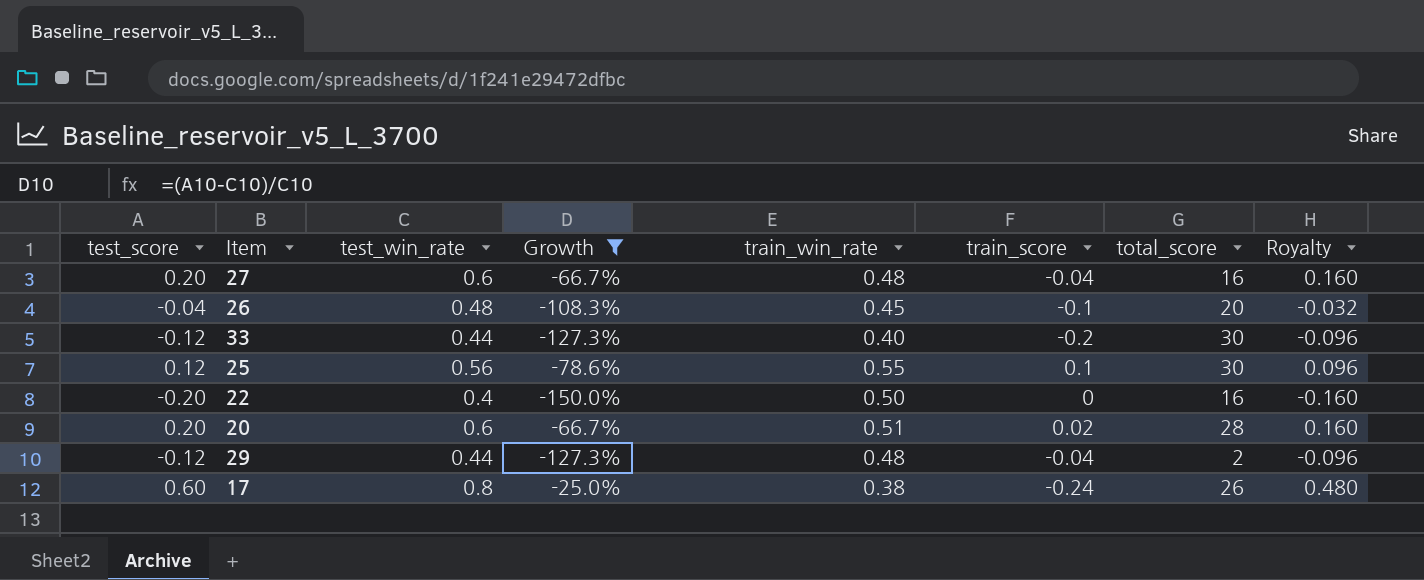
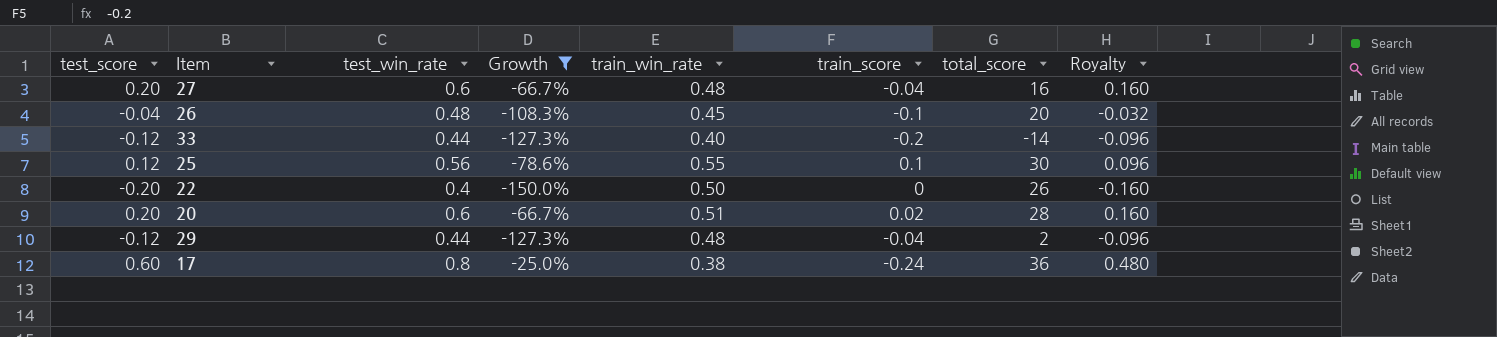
33 | total_score: 30 -> -14
22 | total_score: 16 -> 26
17 | total_score: 26 -> 36

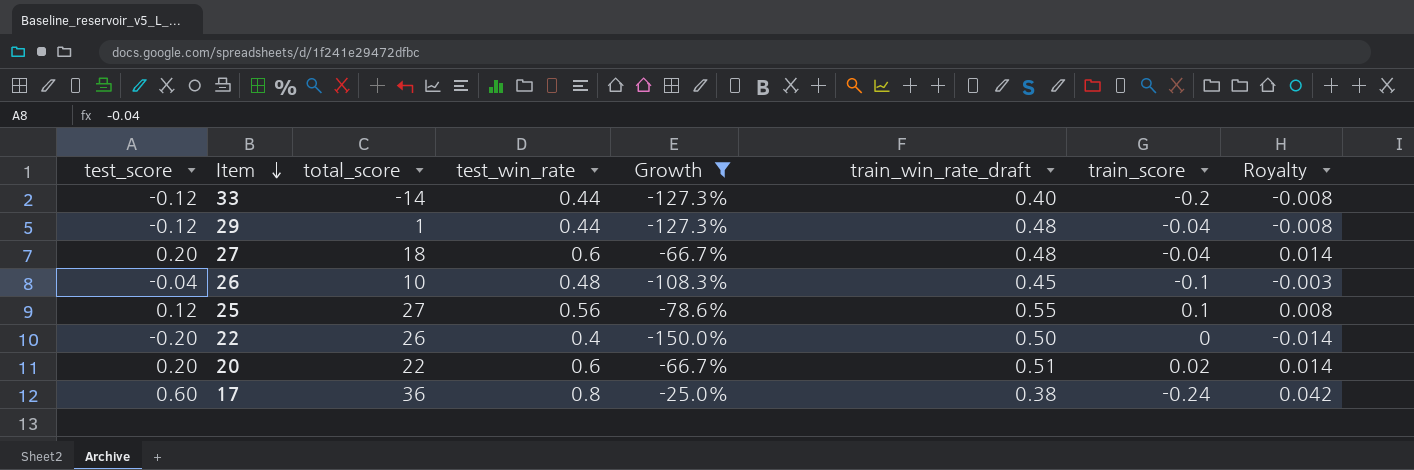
row order: none -> Item descending
column total_score | position: 7 -> 3
column name: train_win_rate -> train_win_rate_draft
column Royalty | formula: [test_score] * 0.8 -> [test_score] * 0.07
29 | total_score: 2 -> 1
27 | total_score: 16 -> 18
26 | total_score: 20 -> 10
25 | total_score: 30 -> 27
20 | total_score: 28 -> 22

